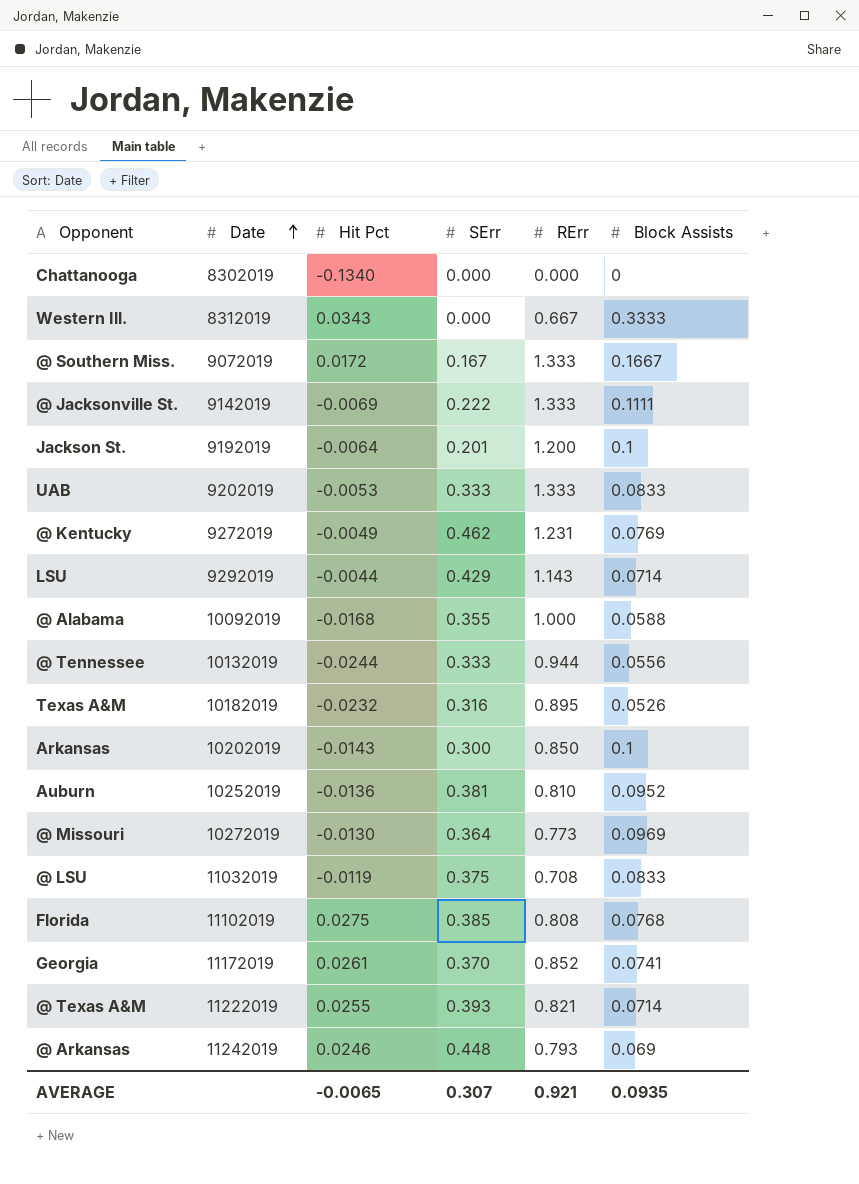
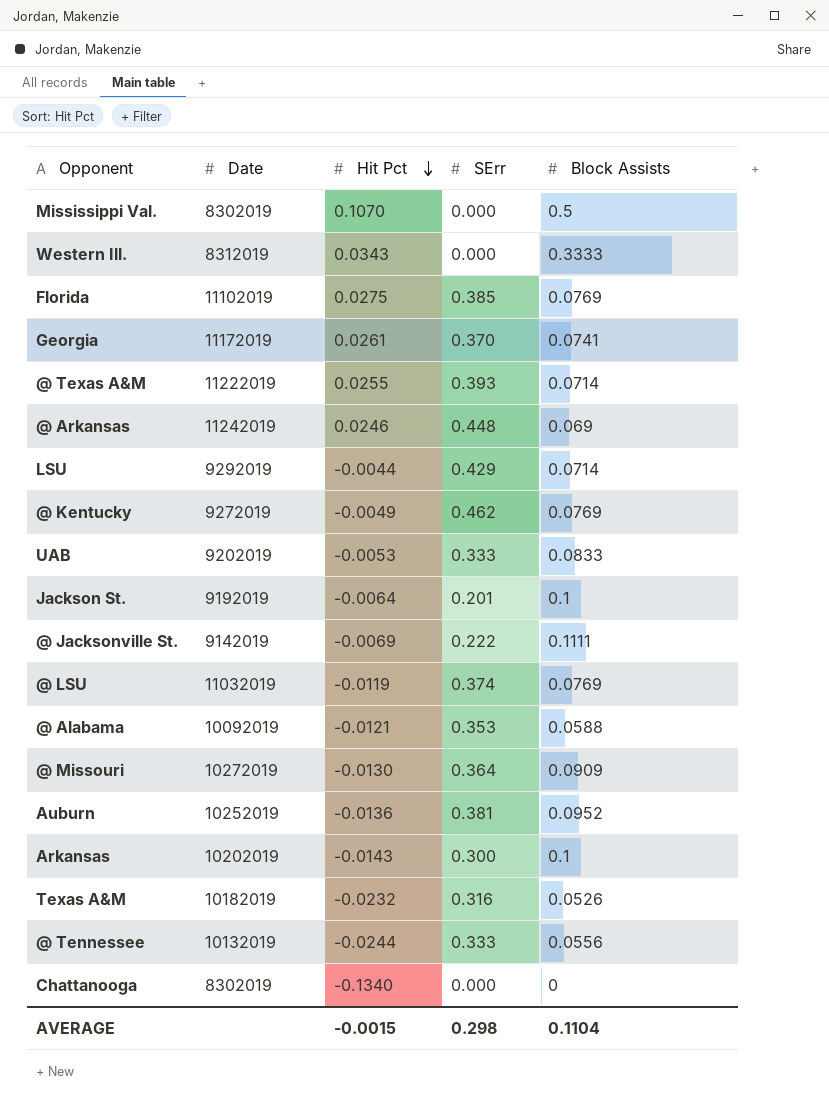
row order: Date ascending -> Hit Pct descending
column RErr | position: 5 -> none
row @ Southern Miss.: 9072019 | 0.0172 | 0.167 | 1.333 | 0.1667 -> none
row Mississippi Val.: none -> 8302019 | 0.1070 | 0.000 | 0.5
Florida | Block Assists: 0.0768 -> 0.0769
@ LSU | SErr: 0.375 -> 0.374
@ LSU | Block Assists: 0.0833 -> 0.0769
@ Alabama | Hit Pct: -0.0168 -> -0.0121
@ Alabama | SErr: 0.355 -> 0.353
@ Missouri | Block Assists: 0.0969 -> 0.0909
AVERAGE | Hit Pct: -0.0065 -> -0.0015
AVERAGE | SErr: 0.307 -> 0.298
AVERAGE | Block Assists: 0.0935 -> 0.1104

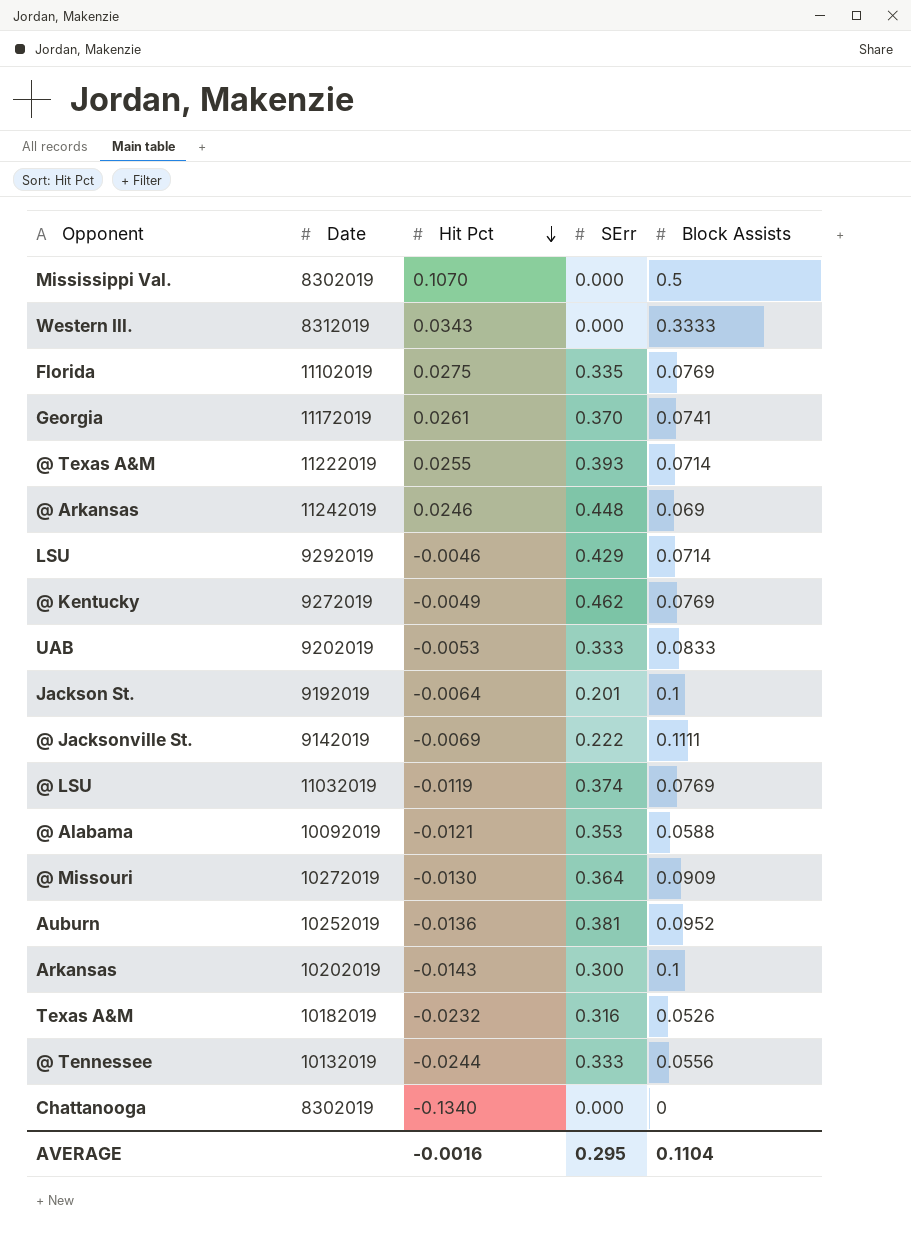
Florida | SErr: 0.385 -> 0.335
LSU | Hit Pct: -0.0044 -> -0.0046
AVERAGE | Hit Pct: -0.0015 -> -0.0016
AVERAGE | SErr: 0.298 -> 0.295

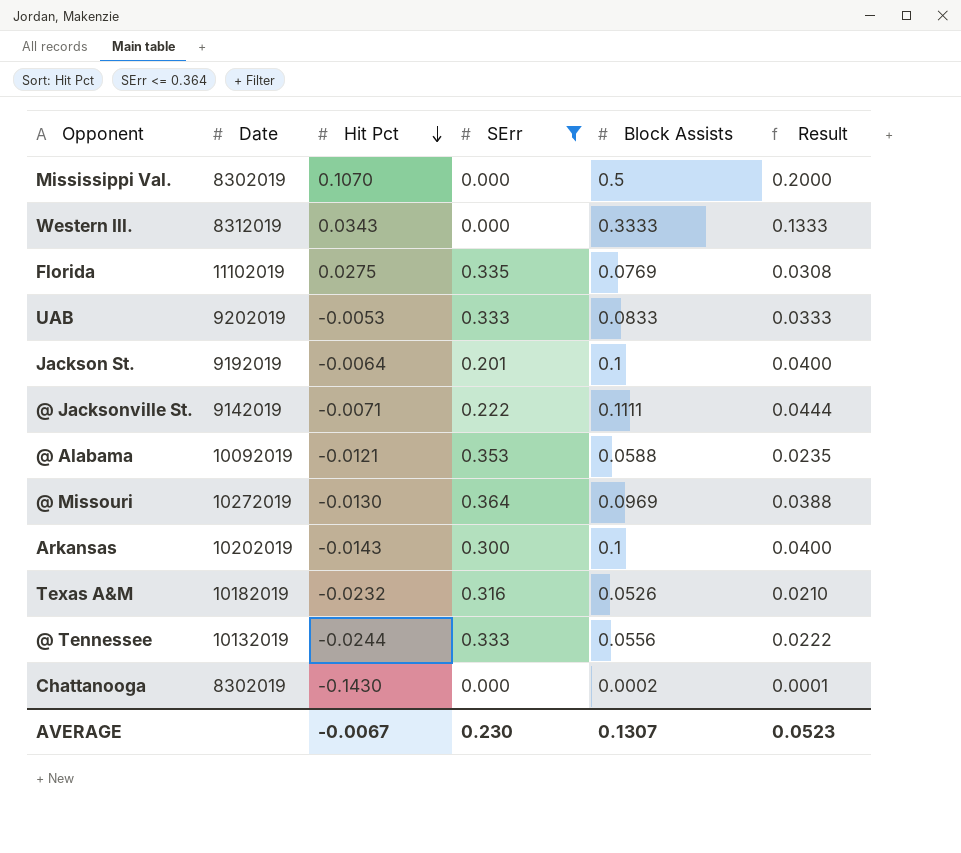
filter: none -> SErr <= 0.364
column Result | formula: none -> [Block Assists] * 0.4
@ Jacksonville St. | Hit Pct: -0.0069 -> -0.0071
@ Missouri | Block Assists: 0.0909 -> 0.0969
Chattanooga | Hit Pct: -0.1340 -> -0.1430
Chattanooga | Block Assists: 0 -> 0.0002
AVERAGE | Hit Pct: -0.0016 -> -0.0067
AVERAGE | SErr: 0.295 -> 0.230
AVERAGE | Block Assists: 0.1104 -> 0.1307

